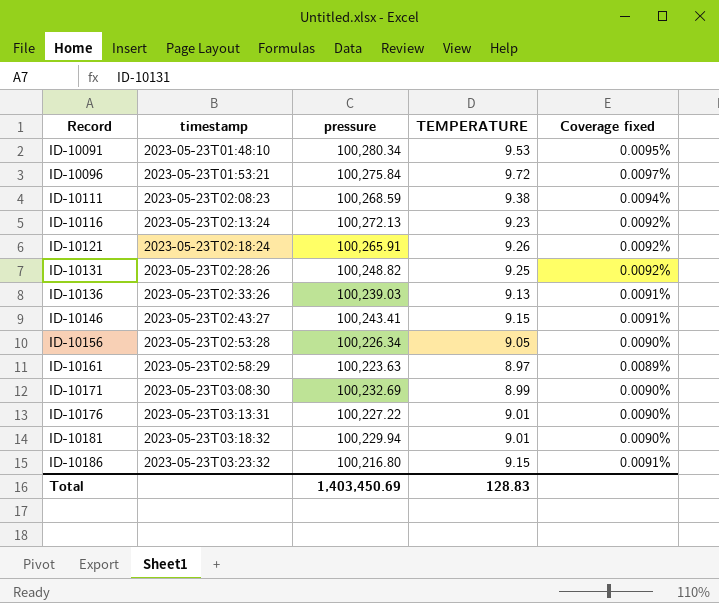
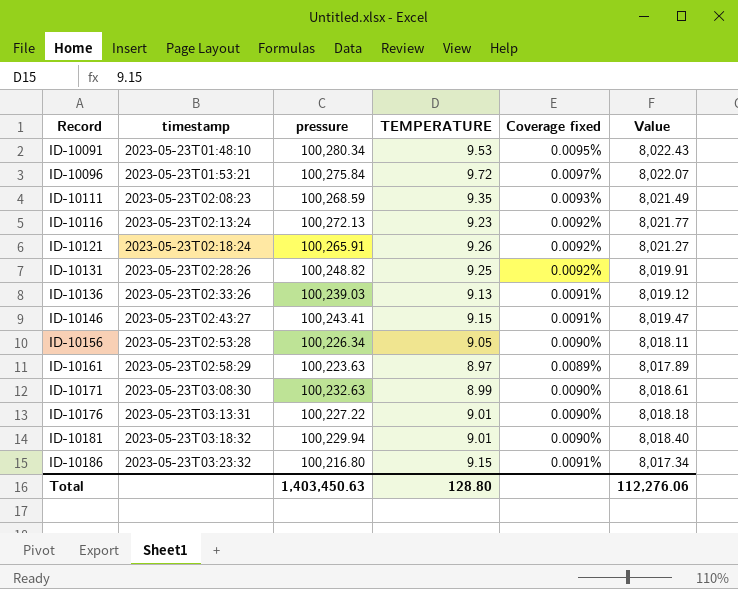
column Value | formula: none -> [pressure] * 0.08
ID-10111 | TEMPERATURE: 9.38 -> 9.35
ID-10111 | Coverage fixed: 0.0094% -> 0.0093%
ID-10171 | pressure: 100,232.69 -> 100,232.63
Total | pressure: 1,403,450.69 -> 1,403,450.63
Total | TEMPERATURE: 128.83 -> 128.80

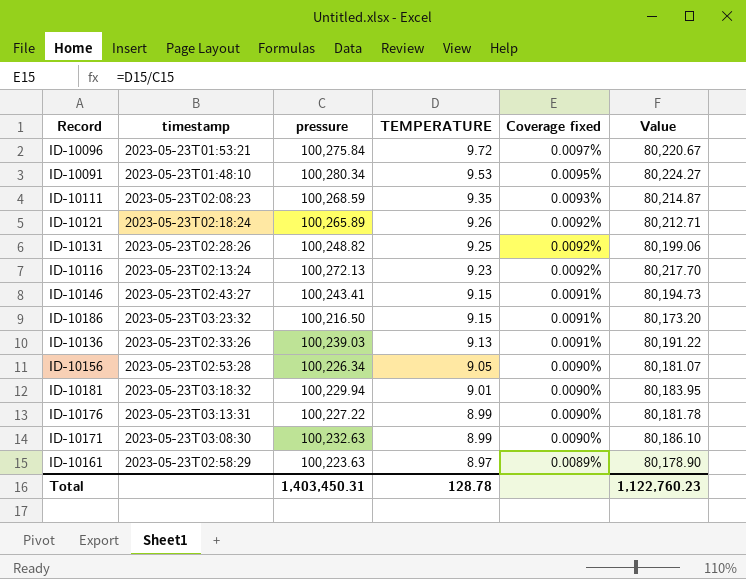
row order: Record ascending -> TEMPERATURE descending
column Value | formula: [pressure] * 0.08 -> [pressure] * 0.8
ID-10121 | pressure: 100,265.91 -> 100,265.89
ID-10186 | pressure: 100,216.80 -> 100,216.50
ID-10176 | TEMPERATURE: 9.01 -> 8.99
Total | pressure: 1,403,450.63 -> 1,403,450.31
Total | TEMPERATURE: 128.80 -> 128.78
Total | Value: 112,276.06 -> 1,122,760.23

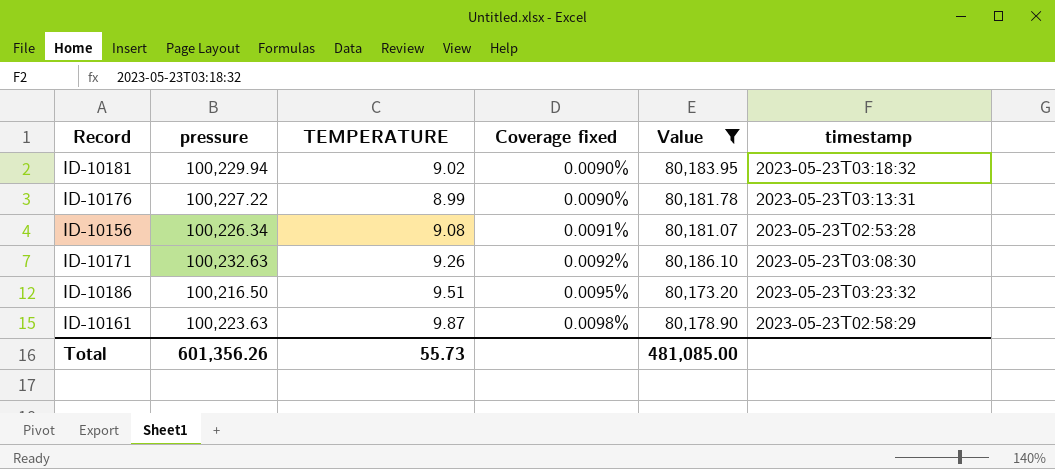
filter: none -> Value <= 80,186.10
row order: TEMPERATURE descending -> Coverage fixed ascending
column timestamp | position: 2 -> 6
ID-10181 | TEMPERATURE: 9.01 -> 9.02
ID-10156 | TEMPERATURE: 9.05 -> 9.08
ID-10156 | Coverage fixed: 0.0090% -> 0.0091%
ID-10171 | TEMPERATURE: 8.99 -> 9.26
ID-10171 | Coverage fixed: 0.0090% -> 0.0092%
ID-10186 | TEMPERATURE: 9.15 -> 9.51
ID-10186 | Coverage fixed: 0.0091% -> 0.0095%
ID-10161 | TEMPERATURE: 8.97 -> 9.87
ID-10161 | Coverage fixed: 0.0089% -> 0.0098%
Total | pressure: 1,403,450.31 -> 601,356.26
Total | TEMPERATURE: 128.78 -> 55.73
Total | Value: 1,122,760.23 -> 481,085.00

